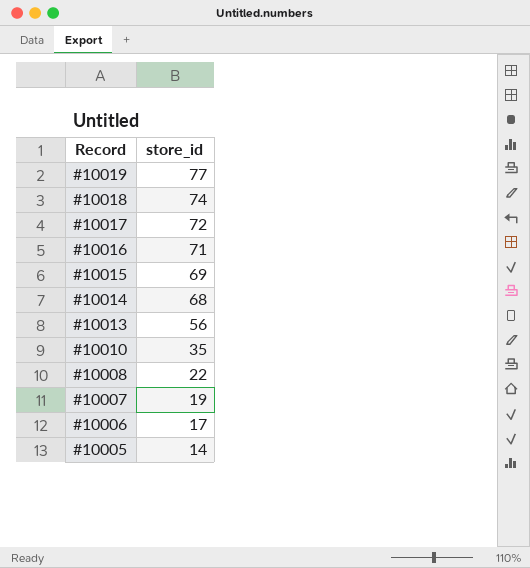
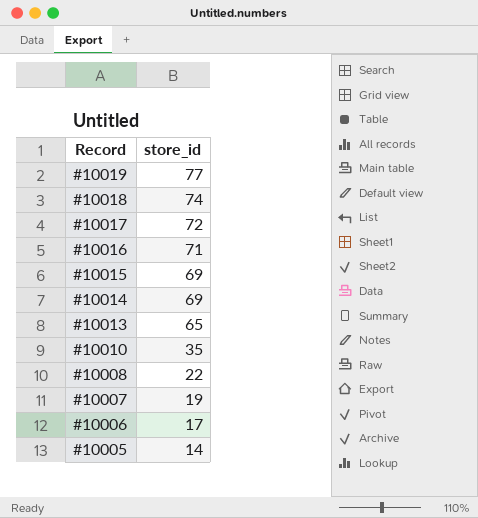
#10014 | store_id: 68 -> 69
#10013 | store_id: 56 -> 65

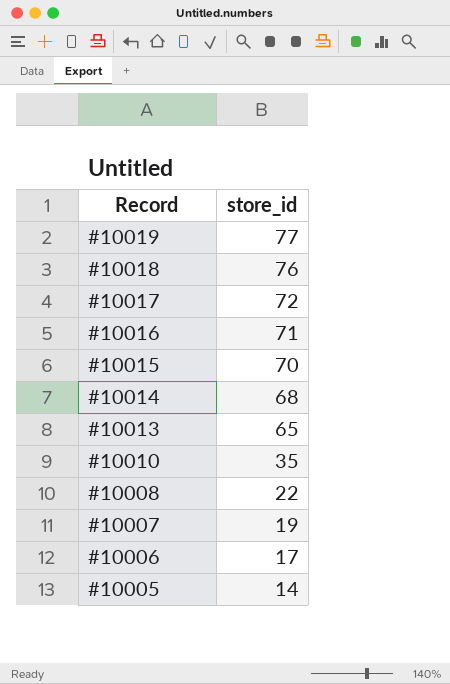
#10018 | store_id: 74 -> 76
#10015 | store_id: 69 -> 70
#10014 | store_id: 69 -> 68

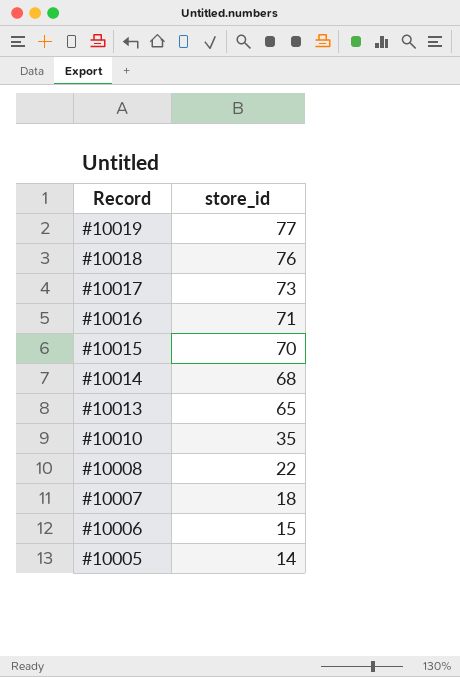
#10017 | store_id: 72 -> 73
#10007 | store_id: 19 -> 18
#10006 | store_id: 17 -> 15

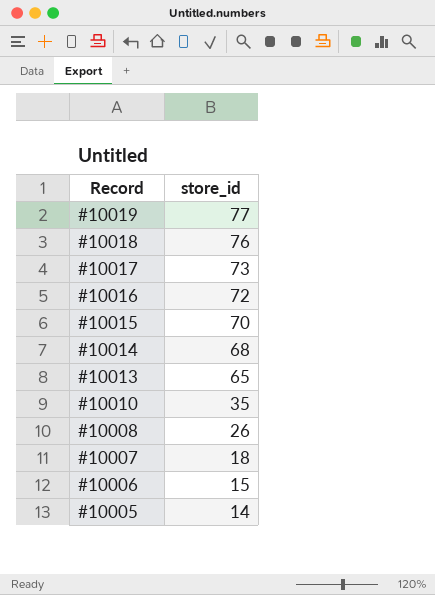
#10016 | store_id: 71 -> 72
#10008 | store_id: 22 -> 26

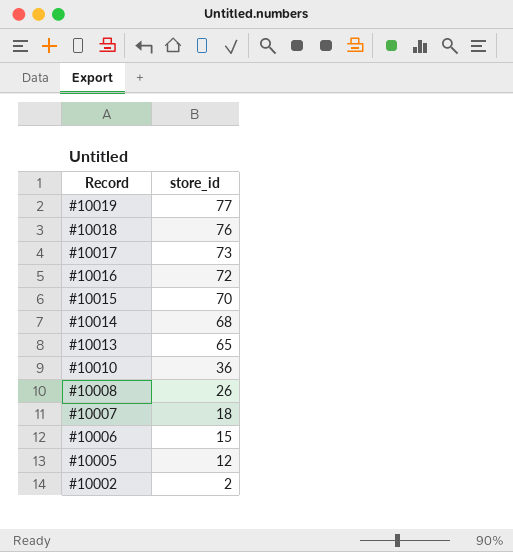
#10010 | store_id: 35 -> 36
#10005 | store_id: 14 -> 12
row #10002: none -> 2

